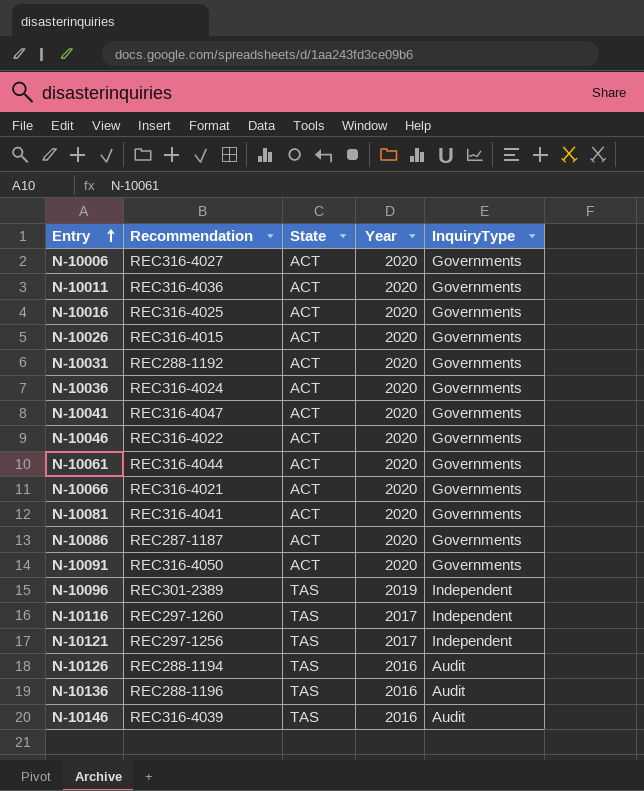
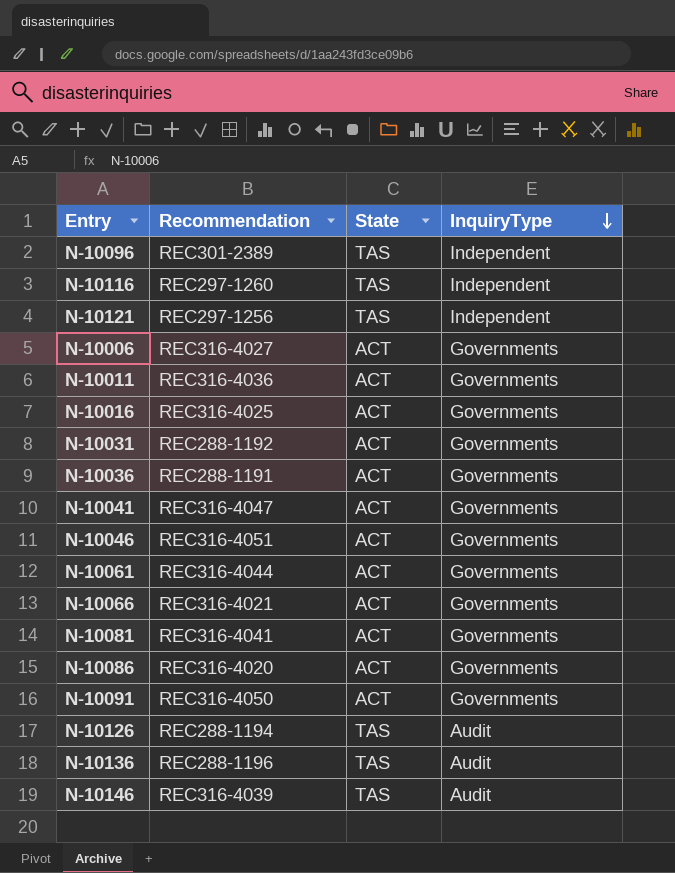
row order: Entry ascending -> InquiryType descending
column Year | position: 4 -> none
row N-10026: REC316-4015 | ACT | 2020 | Governments -> none
N-10036 | Recommendation: REC316-4024 -> REC288-1191
N-10046 | Recommendation: REC316-4022 -> REC316-4051
N-10086 | Recommendation: REC287-1187 -> REC316-4020

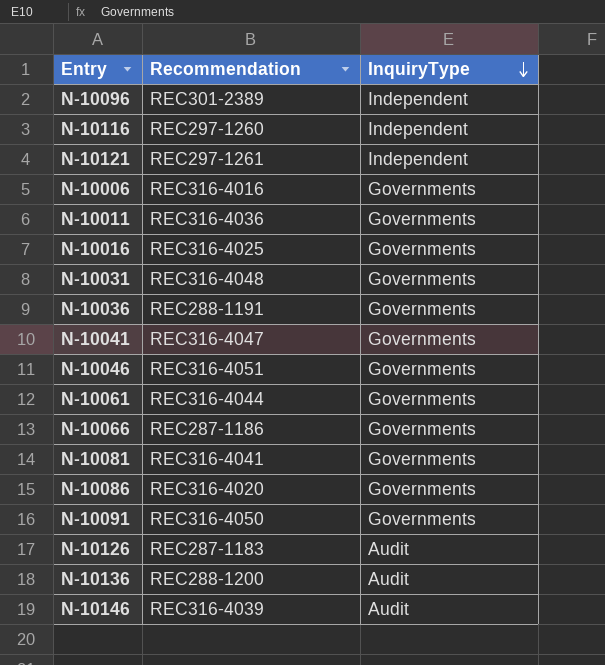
column State | position: 3 -> none
N-10121 | Recommendation: REC297-1256 -> REC297-1261
N-10006 | Recommendation: REC316-4027 -> REC316-4016
N-10031 | Recommendation: REC288-1192 -> REC316-4048
N-10066 | Recommendation: REC316-4021 -> REC287-1186
N-10126 | Recommendation: REC288-1194 -> REC287-1183
N-10136 | Recommendation: REC288-1196 -> REC288-1200

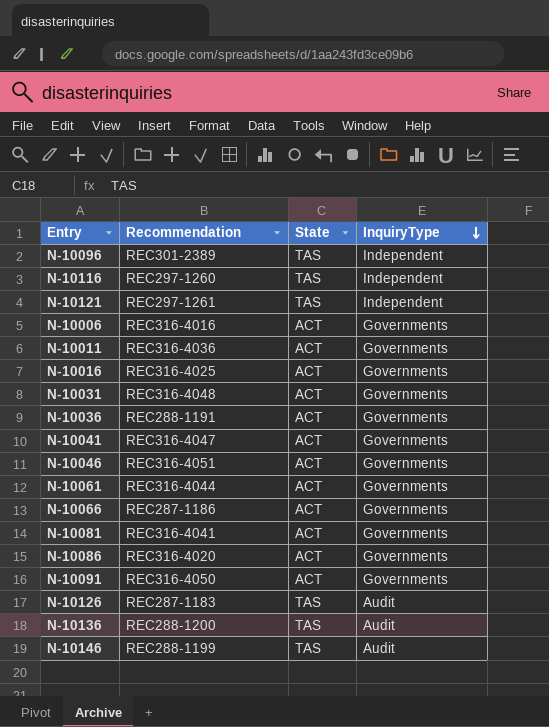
column State | position: none -> 3
N-10146 | Recommendation: REC316-4039 -> REC288-1199

